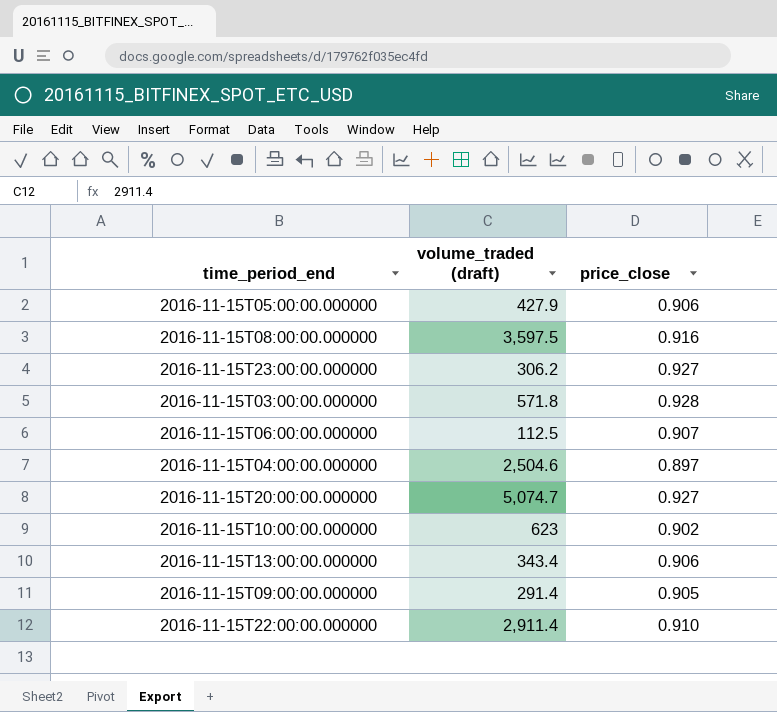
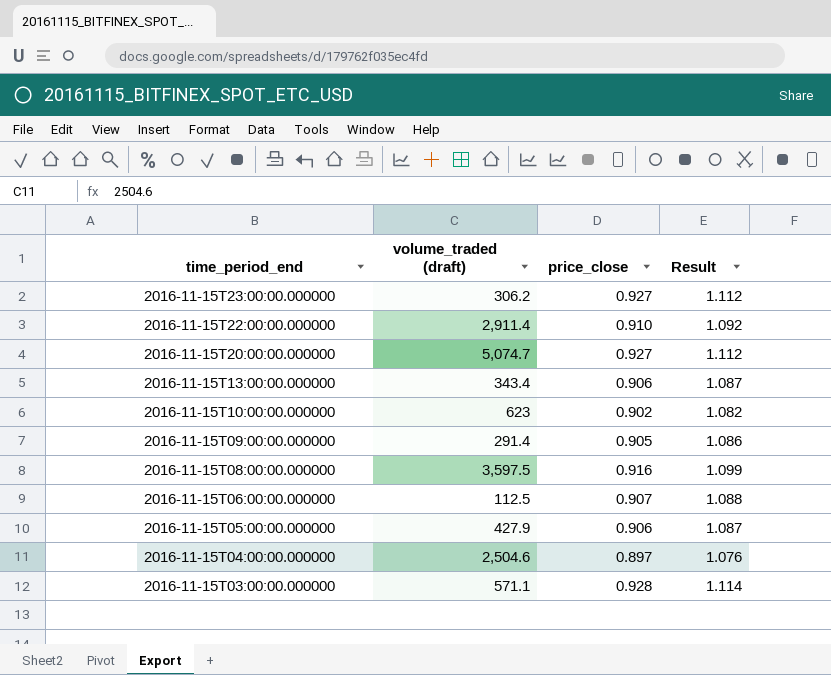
row order: none -> time_period_end descending
column Result | formula: none -> [price_close] * 1.2
2016-11-15T03:00:00.000000 | volume_traded (draft): 571.8 -> 571.1

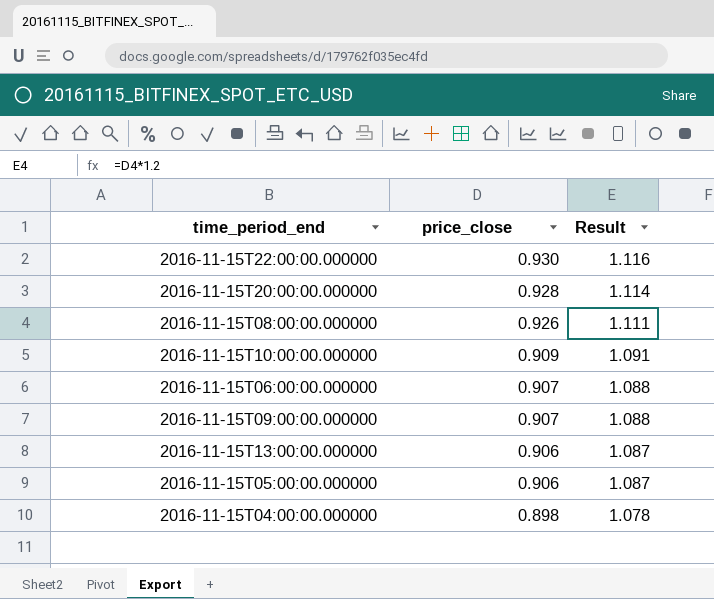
row order: time_period_end descending -> price_close descending
column volume_traded (draft) | position: 2 -> none
row 2016-11-15T23:00:00.000000: 306.2 | 0.927 | 1.112 -> none
row 2016-11-15T03:00:00.000000: 571.1 | 0.928 | 1.114 -> none
2016-11-15T22:00:00.000000 | price_close: 0.910 -> 0.930
2016-11-15T22:00:00.000000 | Result: 1.092 -> 1.116
2016-11-15T20:00:00.000000 | price_close: 0.927 -> 0.928
2016-11-15T20:00:00.000000 | Result: 1.112 -> 1.114
2016-11-15T08:00:00.000000 | price_close: 0.916 -> 0.926
2016-11-15T08:00:00.000000 | Result: 1.099 -> 1.111
2016-11-15T10:00:00.000000 | price_close: 0.902 -> 0.909
2016-11-15T10:00:00.000000 | Result: 1.082 -> 1.091
2016-11-15T09:00:00.000000 | price_close: 0.905 -> 0.907
2016-11-15T09:00:00.000000 | Result: 1.086 -> 1.088
2016-11-15T04:00:00.000000 | price_close: 0.897 -> 0.898
2016-11-15T04:00:00.000000 | Result: 1.076 -> 1.078

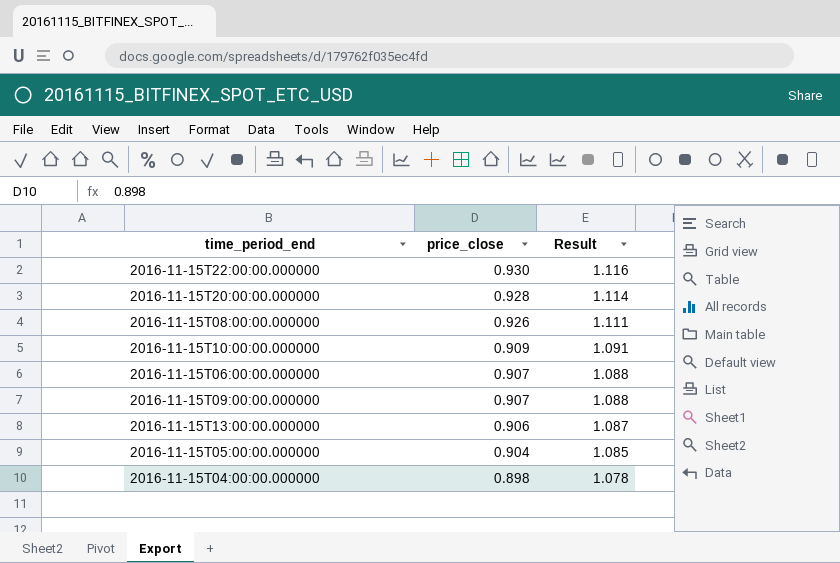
2016-11-15T05:00:00.000000 | price_close: 0.906 -> 0.904
2016-11-15T05:00:00.000000 | Result: 1.087 -> 1.085

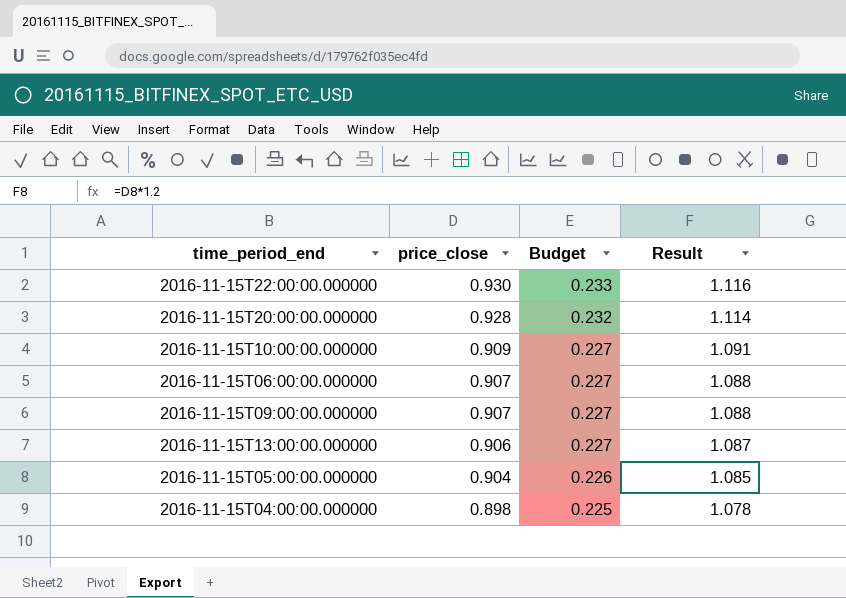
column Budget | formula: none -> [price_close] * 0.25
row 2016-11-15T08:00:00.000000: 0.926 | 1.111 -> none

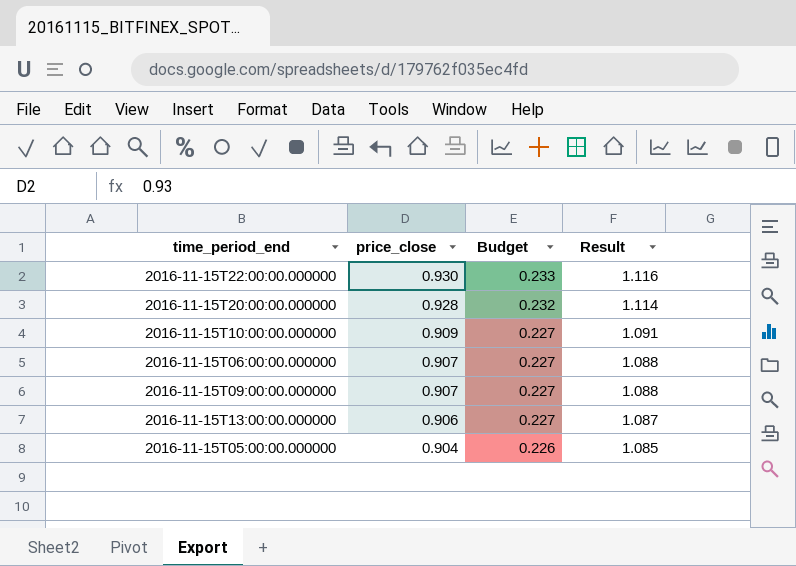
row 2016-11-15T04:00:00.000000: 0.898 | 0.225 | 1.078 -> none

